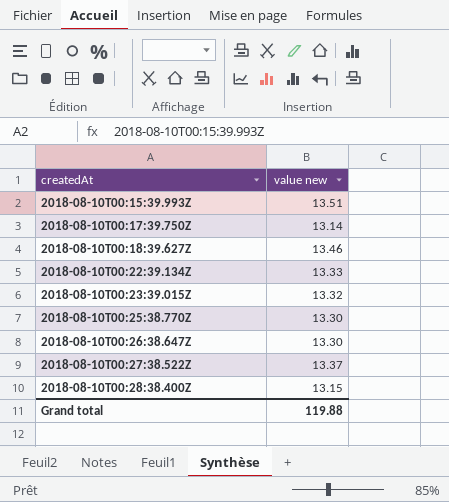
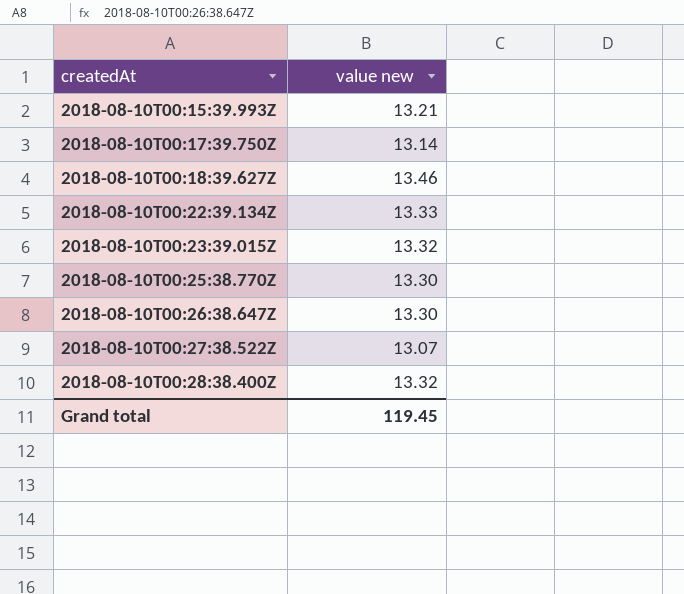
2018-08-10T00:15:39.993Z | value new: 13.51 -> 13.21
2018-08-10T00:27:38.522Z | value new: 13.37 -> 13.07
2018-08-10T00:28:38.400Z | value new: 13.15 -> 13.32
Grand total | value new: 119.88 -> 119.45

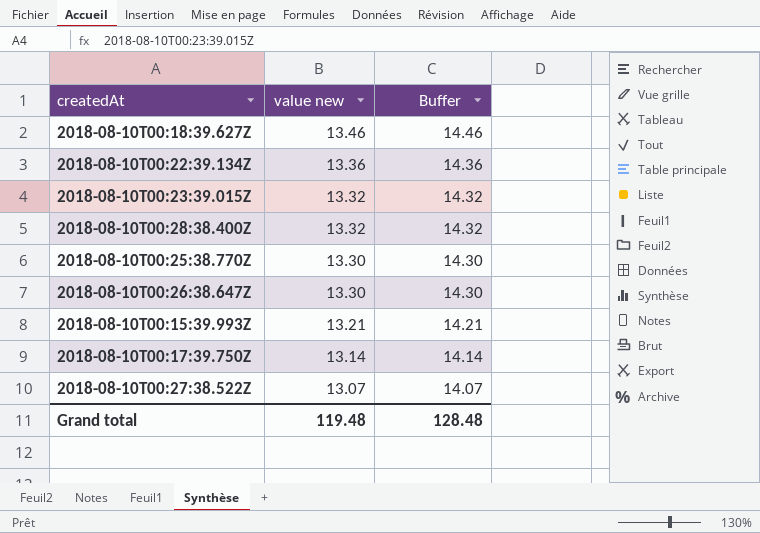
row order: createdAt ascending -> value new descending
column Buffer | formula: none -> [value new] + 1
2018-08-10T00:22:39.134Z | value new: 13.33 -> 13.36
Grand total | value new: 119.45 -> 119.48

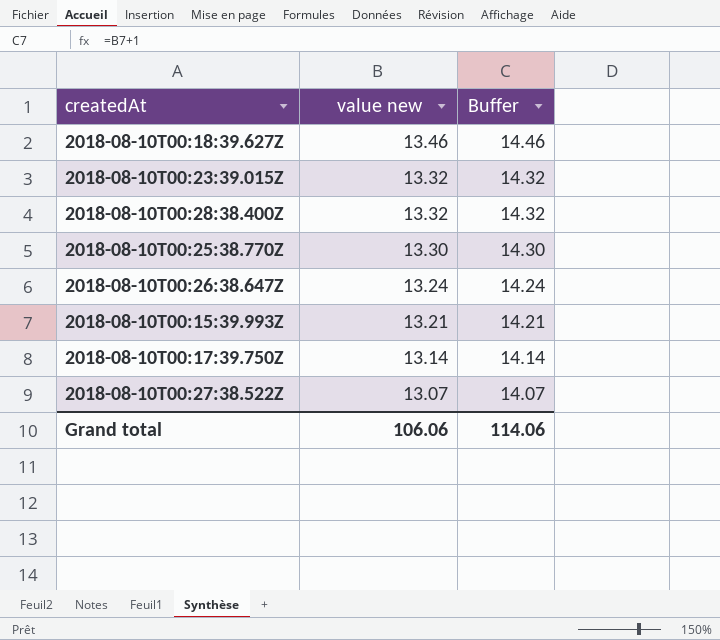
row 2018-08-10T00:22:39.134Z: 13.36 | 14.36 -> none
2018-08-10T00:26:38.647Z | value new: 13.30 -> 13.24
2018-08-10T00:26:38.647Z | Buffer: 14.30 -> 14.24
Grand total | value new: 119.48 -> 106.06
Grand total | Buffer: 128.48 -> 114.06

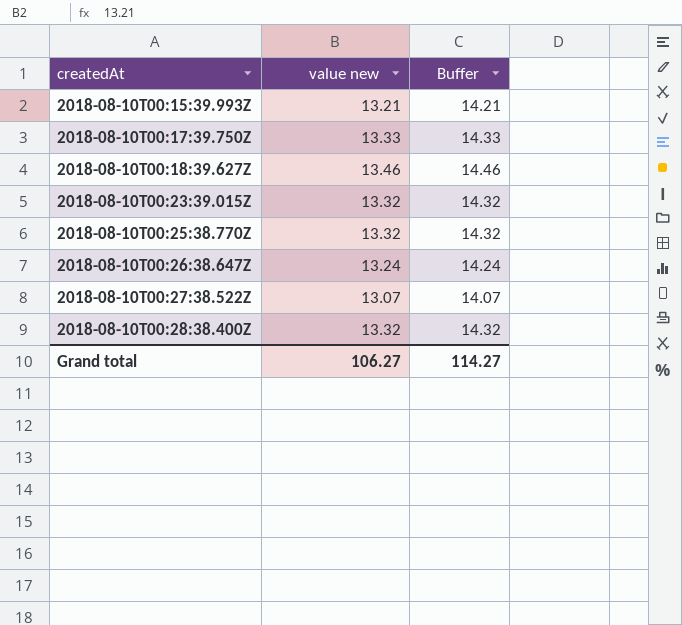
row order: value new descending -> createdAt ascending
2018-08-10T00:17:39.750Z | value new: 13.14 -> 13.33
2018-08-10T00:17:39.750Z | Buffer: 14.14 -> 14.33
2018-08-10T00:25:38.770Z | value new: 13.30 -> 13.32
2018-08-10T00:25:38.770Z | Buffer: 14.30 -> 14.32
Grand total | value new: 106.06 -> 106.27
Grand total | Buffer: 114.06 -> 114.27

